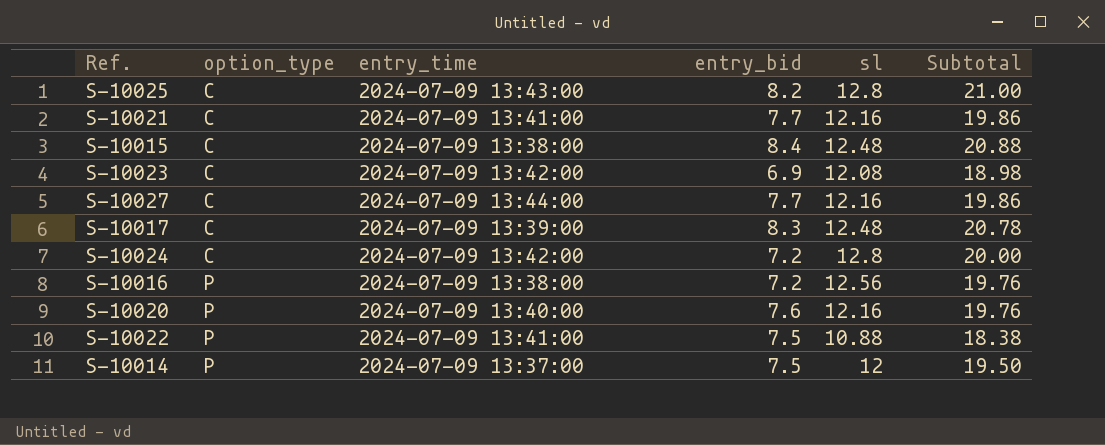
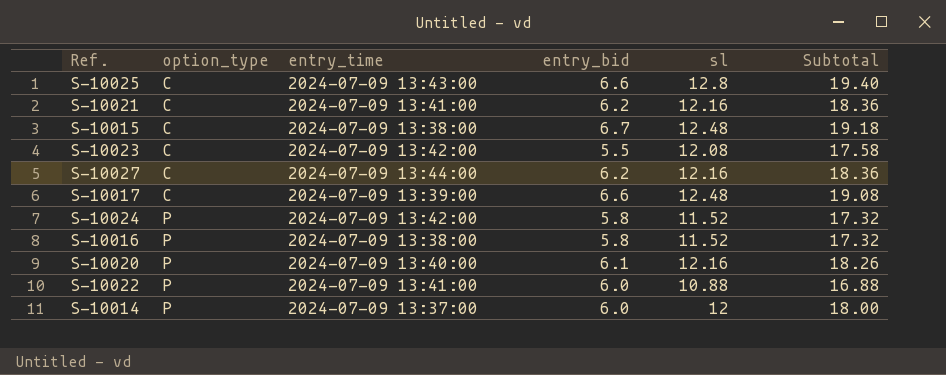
S-10025 | entry_bid: 8.2 -> 6.6
S-10025 | Subtotal: 21.00 -> 19.40
S-10021 | entry_bid: 7.7 -> 6.2
S-10021 | Subtotal: 19.86 -> 18.36
S-10015 | entry_bid: 8.4 -> 6.7
S-10015 | Subtotal: 20.88 -> 19.18
S-10023 | entry_bid: 6.9 -> 5.5
S-10023 | Subtotal: 18.98 -> 17.58
S-10027 | entry_bid: 7.7 -> 6.2
S-10027 | Subtotal: 19.86 -> 18.36
S-10017 | entry_bid: 8.3 -> 6.6
S-10017 | Subtotal: 20.78 -> 19.08
S-10024 | option_type: C -> P
S-10024 | entry_bid: 7.2 -> 5.8
S-10024 | sl: 12.8 -> 11.52
S-10024 | Subtotal: 20.00 -> 17.32
S-10016 | entry_bid: 7.2 -> 5.8
S-10016 | sl: 12.56 -> 11.52
S-10016 | Subtotal: 19.76 -> 17.32
S-10020 | entry_bid: 7.6 -> 6.1
S-10020 | Subtotal: 19.76 -> 18.26
S-10022 | entry_bid: 7.5 -> 6.0
S-10022 | Subtotal: 18.38 -> 16.88
S-10014 | entry_bid: 7.5 -> 6.0
S-10014 | Subtotal: 19.50 -> 18.00

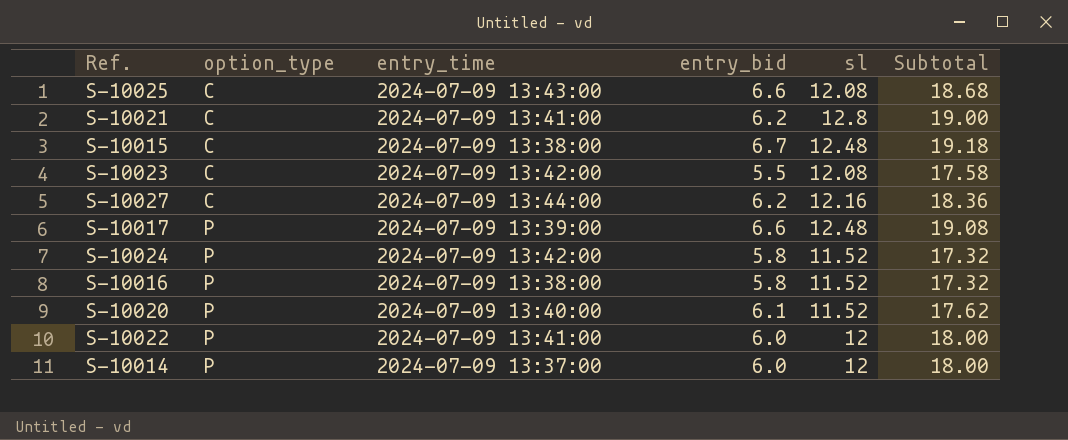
S-10025 | sl: 12.8 -> 12.08
S-10025 | Subtotal: 19.40 -> 18.68
S-10021 | sl: 12.16 -> 12.8
S-10021 | Subtotal: 18.36 -> 19.00
S-10017 | option_type: C -> P
S-10020 | sl: 12.16 -> 11.52
S-10020 | Subtotal: 18.26 -> 17.62
S-10022 | sl: 10.88 -> 12
S-10022 | Subtotal: 16.88 -> 18.00

